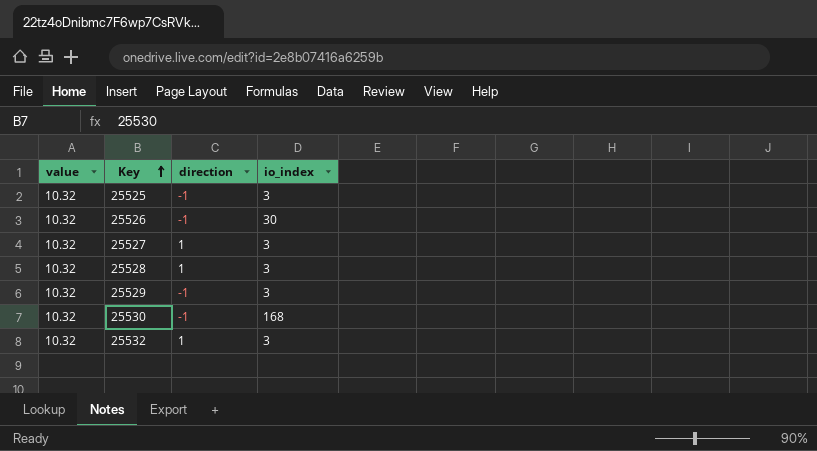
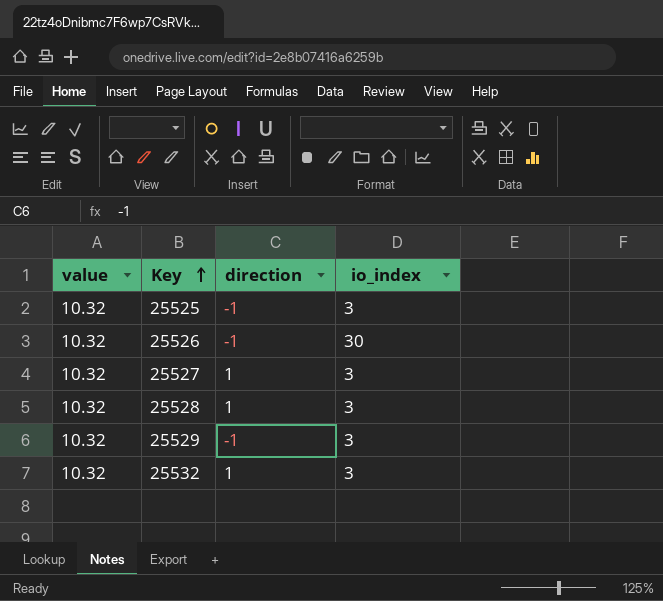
row 25530: 10.32 | -1 | 168 -> none

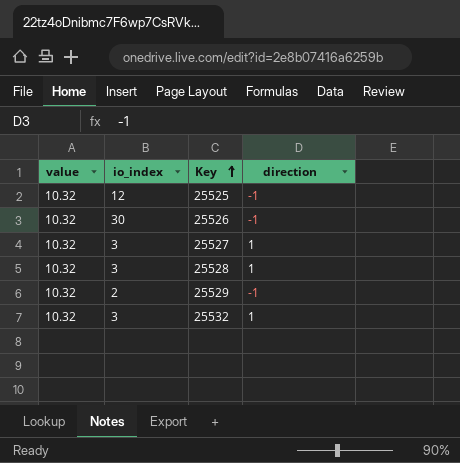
column io_index | position: 4 -> 2
25525 | io_index: 3 -> 12
25529 | io_index: 3 -> 2

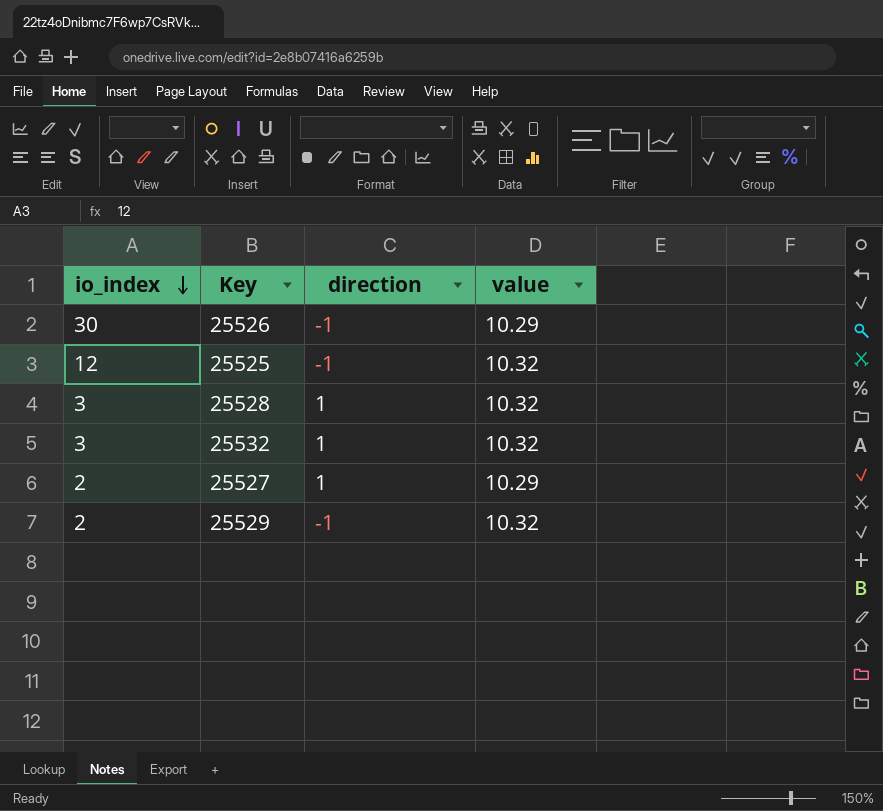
row order: Key ascending -> io_index descending
column value | position: 1 -> 4
25526 | value: 10.32 -> 10.29
25527 | io_index: 3 -> 2
25527 | value: 10.32 -> 10.29

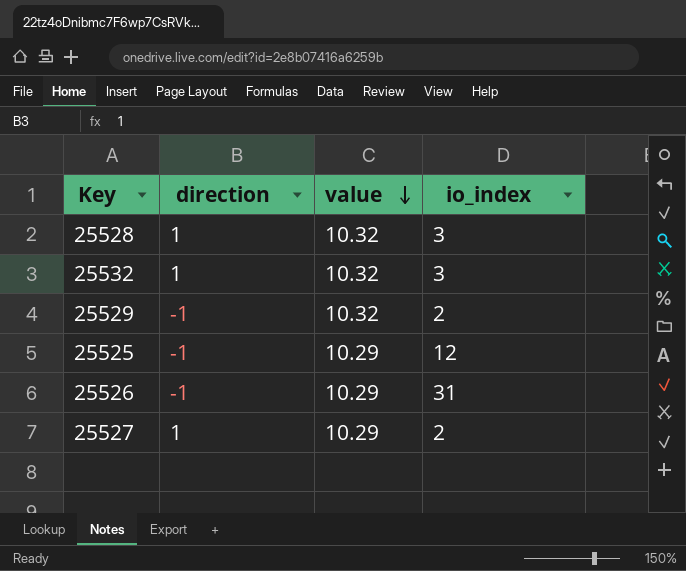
row order: io_index descending -> value descending
column io_index | position: 1 -> 4
25525 | value: 10.32 -> 10.29
25526 | io_index: 30 -> 31

